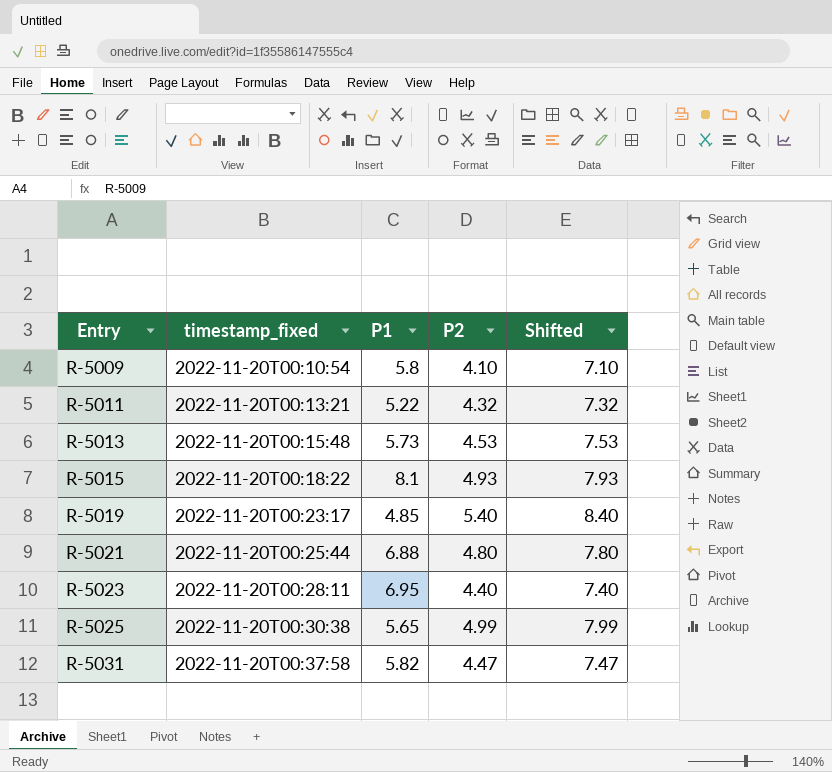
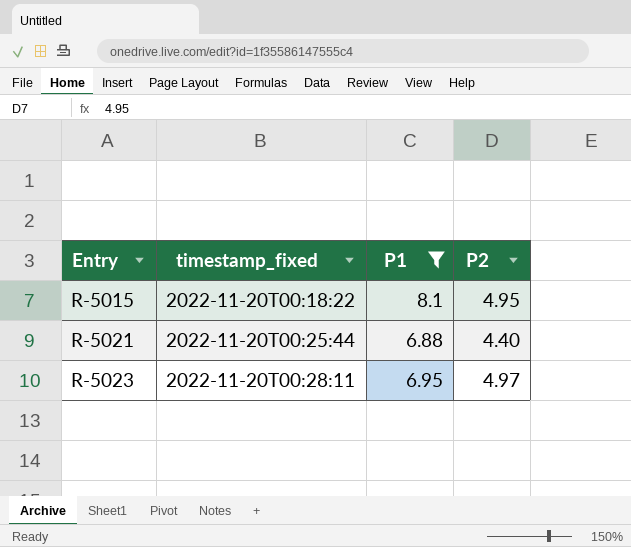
filter: none -> P1 >= 6.88
column Shifted | formula: [P2] + 3 -> none
R-5015 | P2: 4.93 -> 4.95
R-5021 | P2: 4.80 -> 4.40
R-5023 | P2: 4.40 -> 4.97

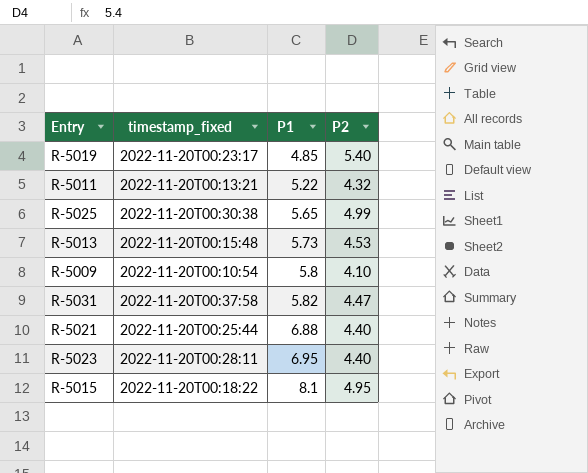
filter: P1 >= 6.88 -> none
row order: Entry ascending -> P1 ascending
R-5023 | P2: 4.97 -> 4.40

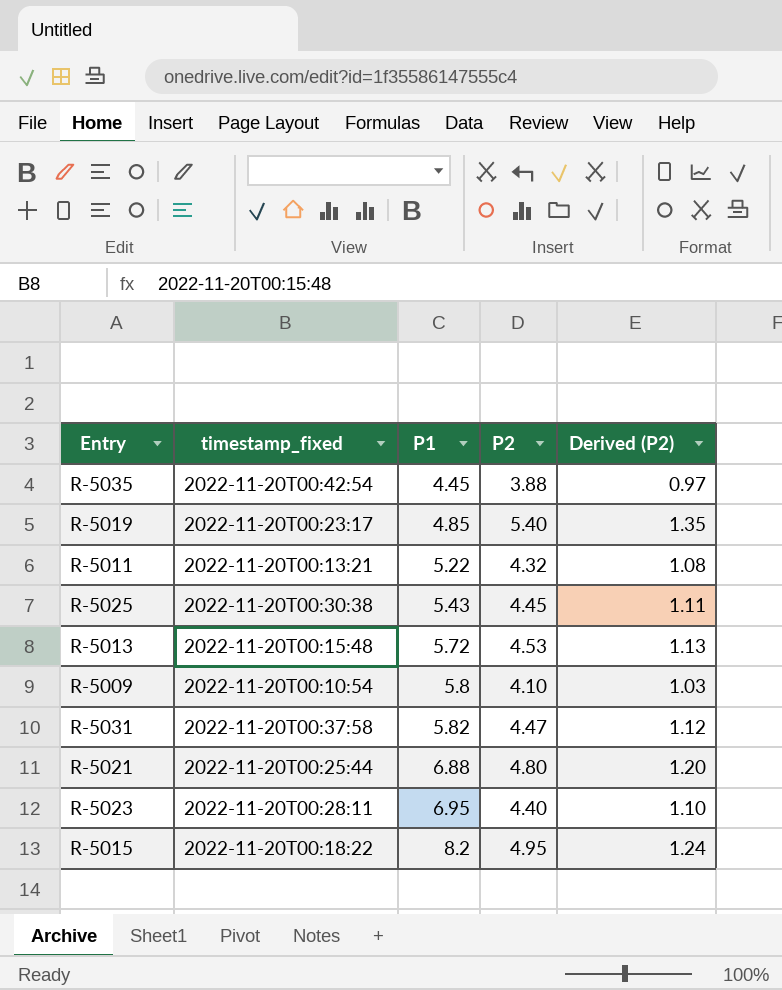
column Derived (P2) | formula: none -> [P2] * 0.25
row R-5035: none -> 2022-11-20T00:42:54 | 4.45 | 3.88 | 0.97
R-5025 | P1: 5.65 -> 5.43
R-5025 | P2: 4.99 -> 4.45
R-5013 | P1: 5.73 -> 5.72
R-5021 | P2: 4.40 -> 4.80
R-5015 | P1: 8.1 -> 8.2

